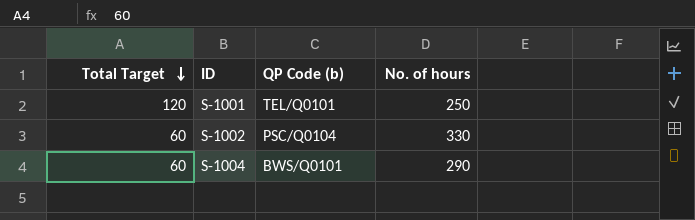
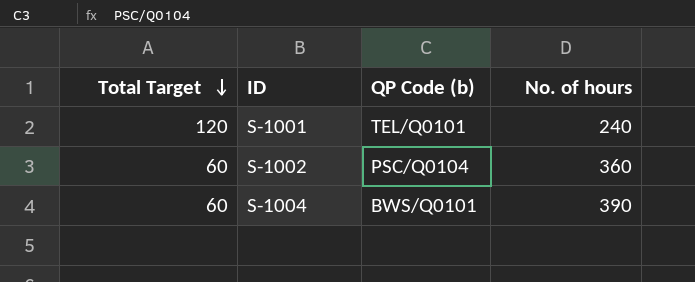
S-1001 | No. of hours: 250 -> 240
S-1002 | No. of hours: 330 -> 360
S-1004 | No. of hours: 290 -> 390

